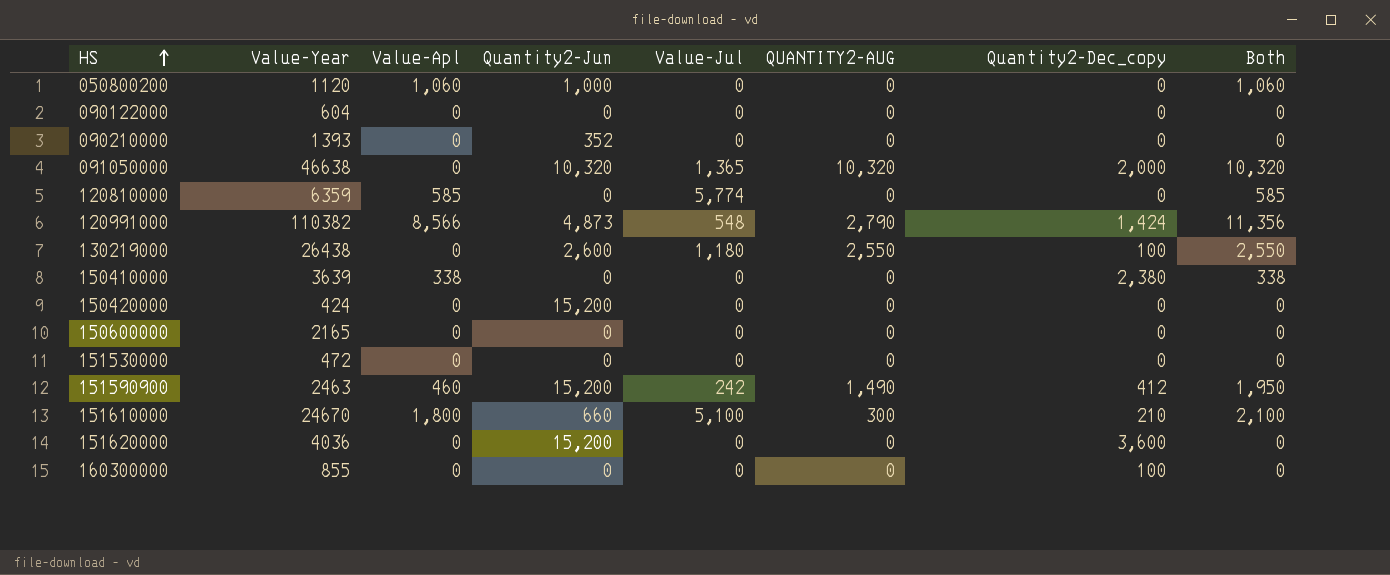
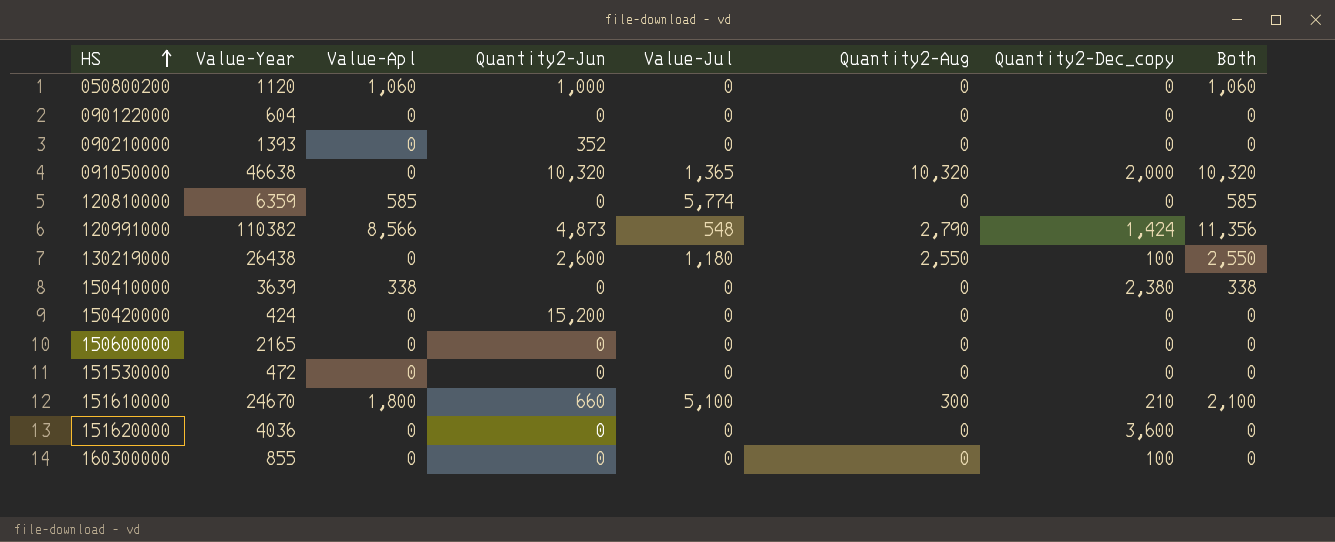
column name: QUANTITY2-AUG -> Quantity2-Aug
row 151590900: 2463 | 460 | 15,200 | 242 | 1,490 | 412 | 1,950 -> none
151620000 | Quantity2-Jun: 15,200 -> 0

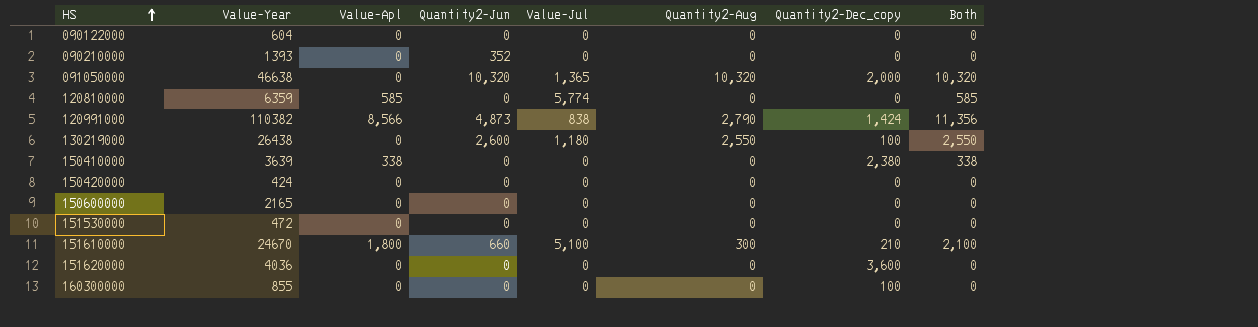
row 050800200: 1120 | 1,060 | 1,000 | 0 | 0 | 0 | 1,060 -> none
120991000 | Value-Jul: 548 -> 838
150420000 | Quantity2-Jun: 15,200 -> 0

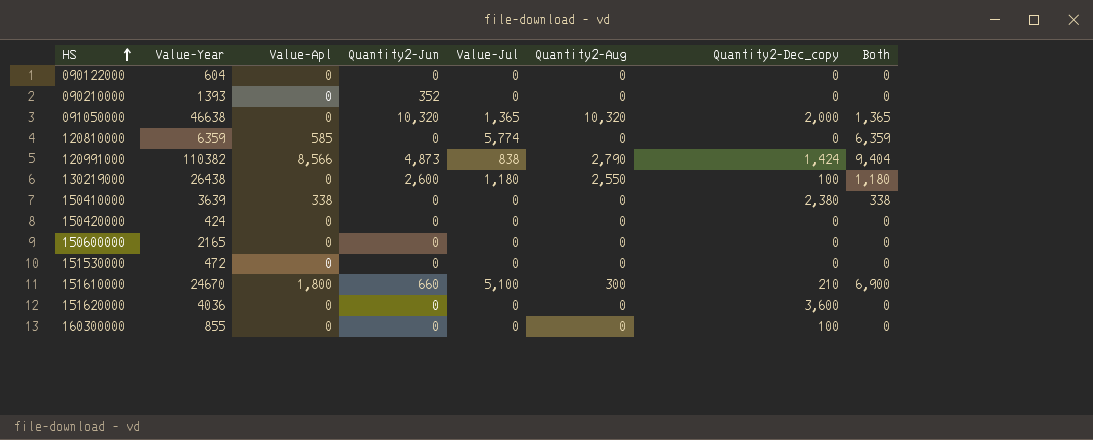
column Both | formula: [Value-Apl] + [Quantity2-Aug] -> [Value-Apl] + [Value-Jul]

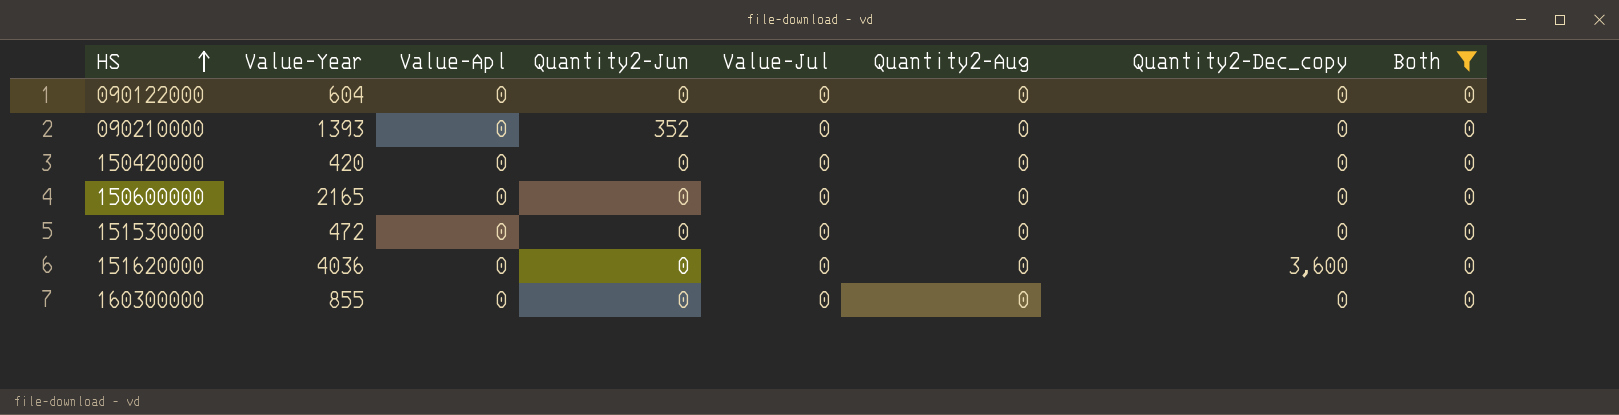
filter: none -> Both = 0
150420000 | Value-Year: 424 -> 420
160300000 | Quantity2-Dec_copy: 100 -> 0

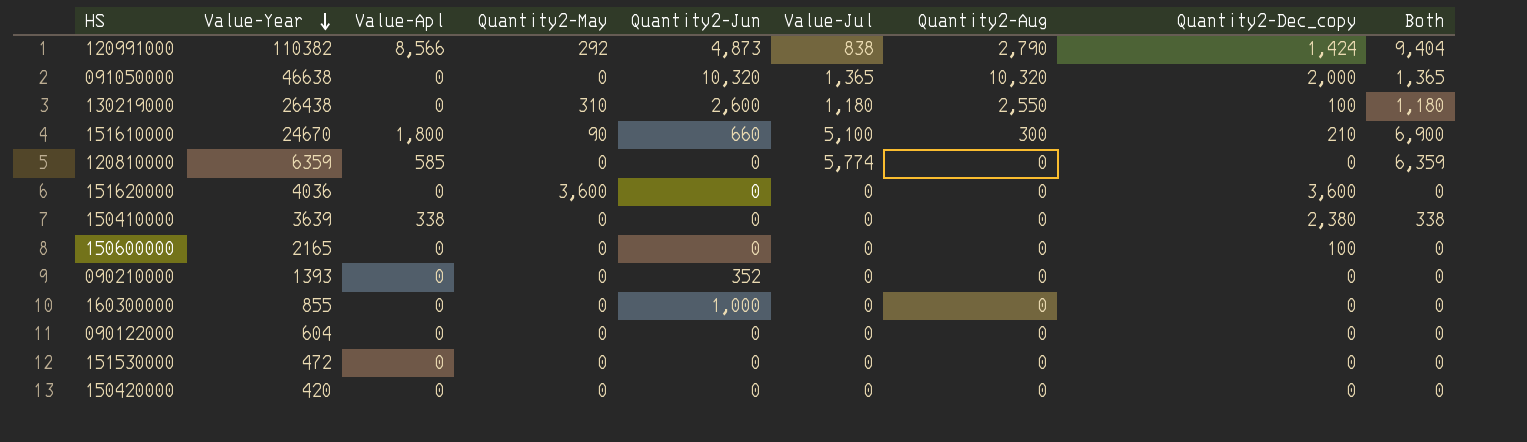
filter: Both = 0 -> none
row order: HS ascending -> Value-Year descending
column Quantity2-May | position: none -> 4
150600000 | Quantity2-Dec_copy: 0 -> 100
160300000 | Quantity2-Jun: 0 -> 1,000

